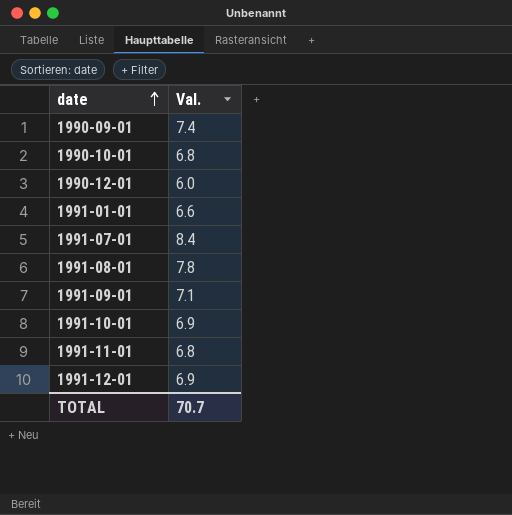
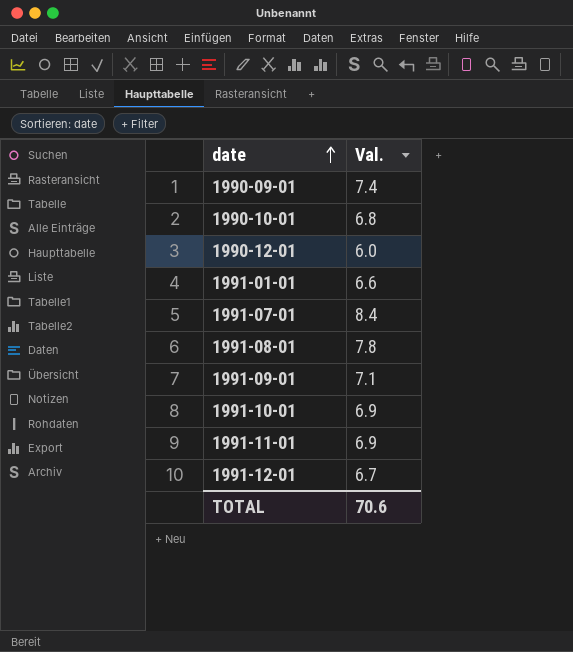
1991-11-01 | Val.: 6.8 -> 6.9
1991-12-01 | Val.: 6.9 -> 6.7
TOTAL | Val.: 70.7 -> 70.6

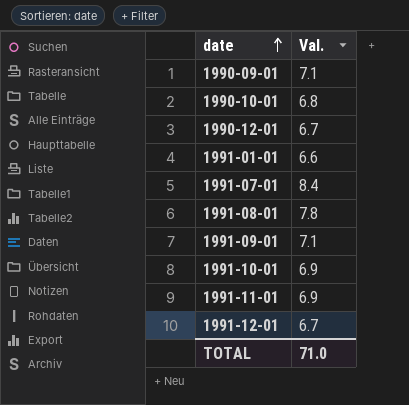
1990-09-01 | Val.: 7.4 -> 7.1
1990-12-01 | Val.: 6.0 -> 6.7
TOTAL | Val.: 70.6 -> 71.0

